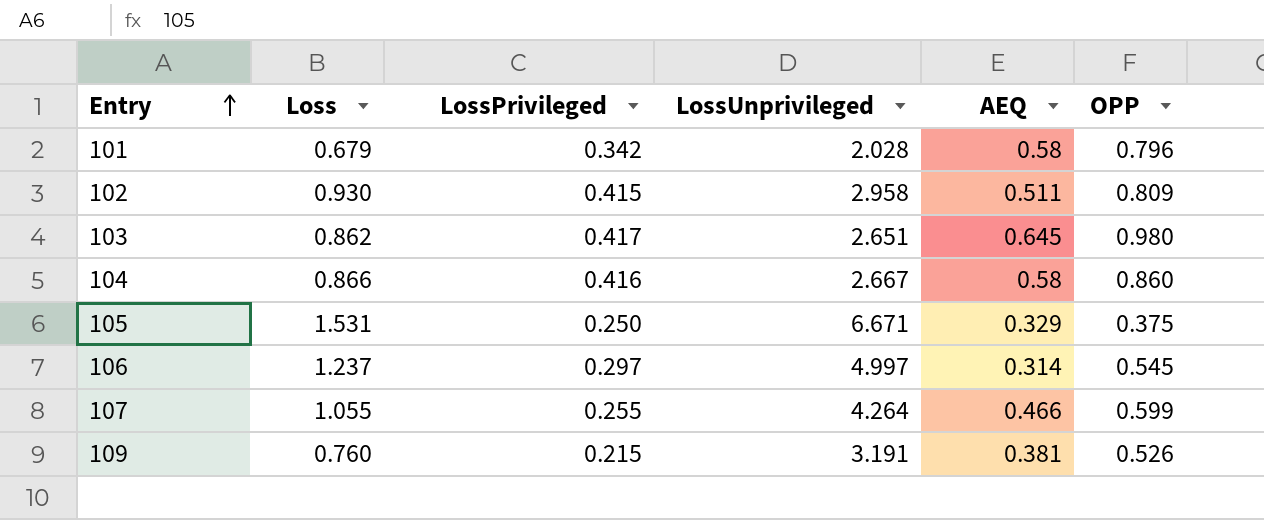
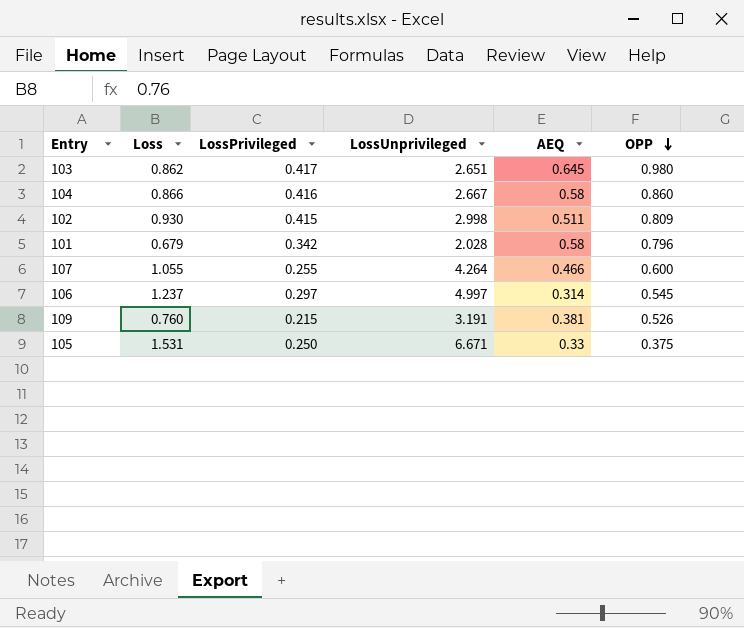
row order: Entry ascending -> OPP descending
102 | LossUnprivileged: 2.958 -> 2.998
107 | OPP: 0.599 -> 0.600
105 | AEQ: 0.329 -> 0.33

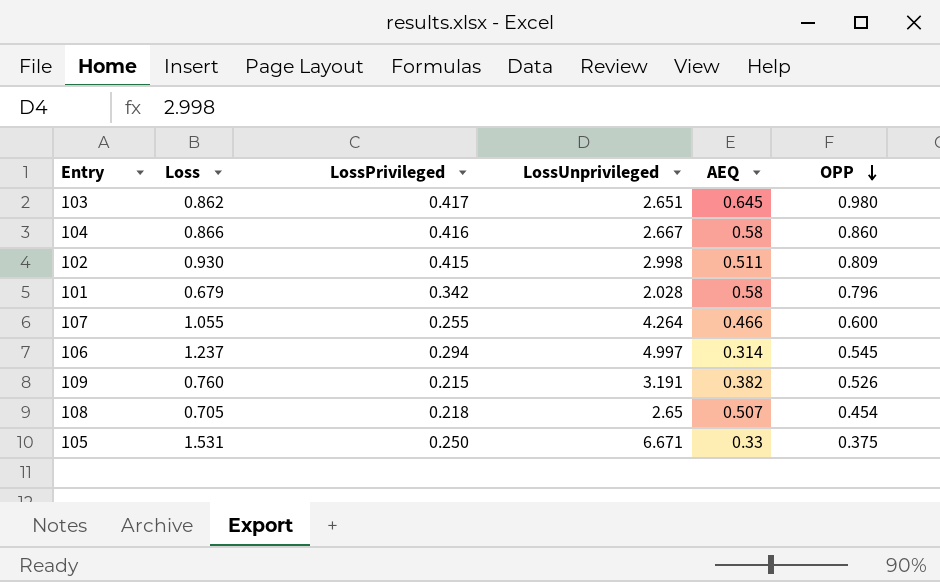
106 | LossPrivileged: 0.297 -> 0.294
109 | AEQ: 0.381 -> 0.382
row 108: none -> 0.705 | 0.218 | 2.65 | 0.507 | 0.454

